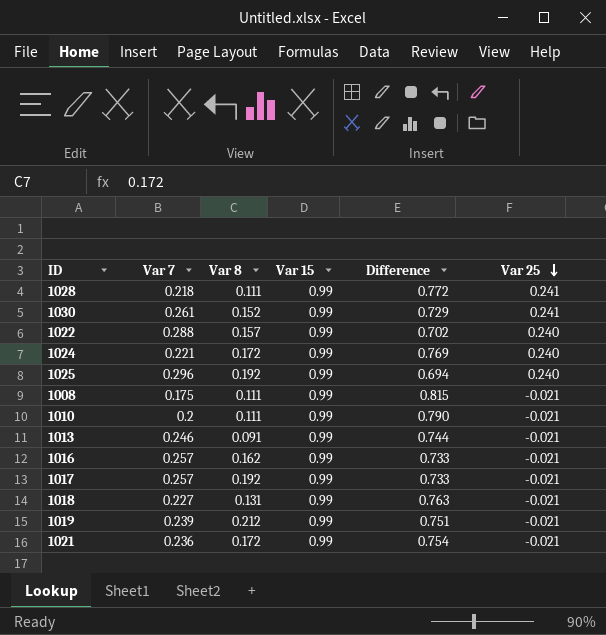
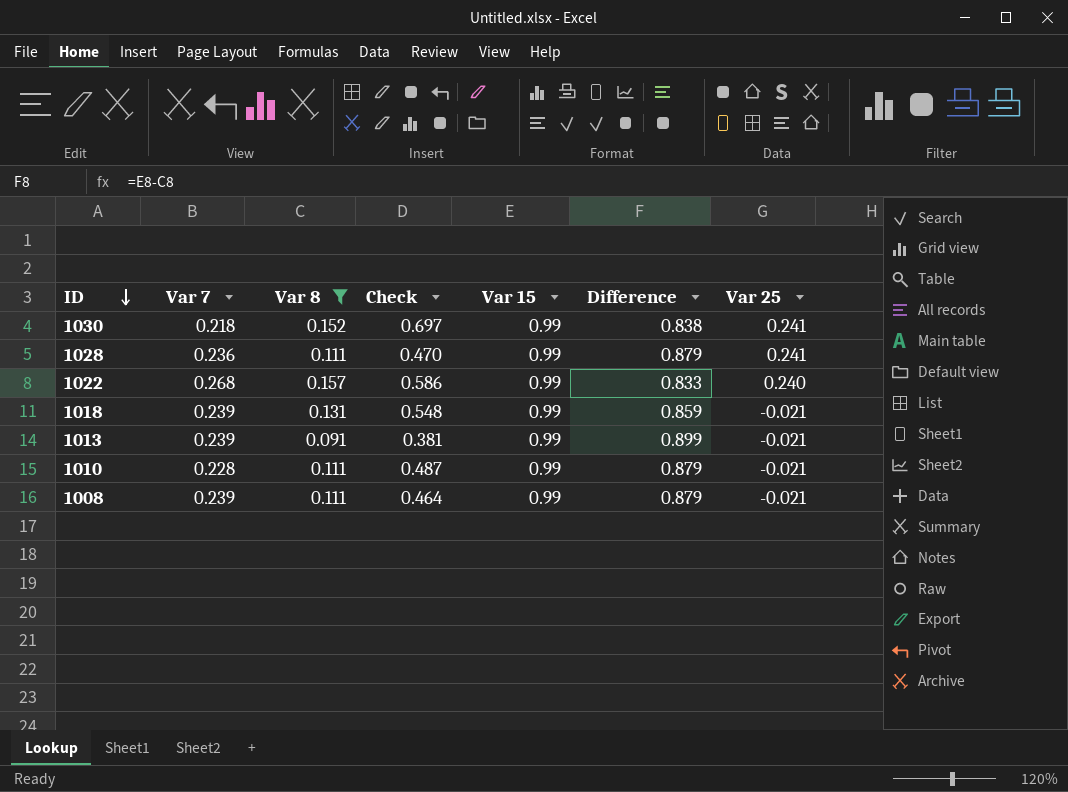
filter: none -> Var 8 <= 0.157
row order: Var 25 descending -> ID descending
column Check | formula: none -> [Var 8] / [Var 7]
column Difference | formula: [Var 15] - [Var 7] -> [Var 15] - [Var 8]
1030 | Var 7: 0.261 -> 0.218
1028 | Var 7: 0.218 -> 0.236
1022 | Var 7: 0.288 -> 0.268
1018 | Var 7: 0.227 -> 0.239
1013 | Var 7: 0.246 -> 0.239
1010 | Var 7: 0.2 -> 0.228
1008 | Var 7: 0.175 -> 0.239

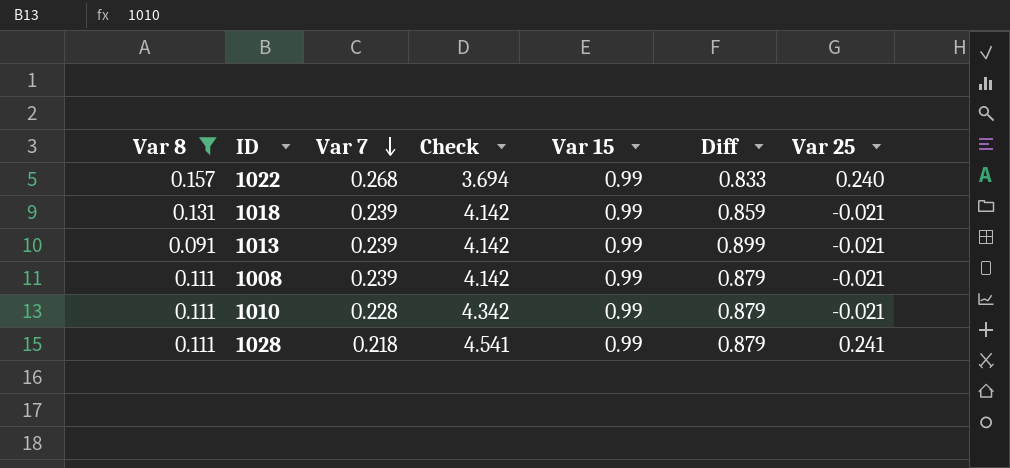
row order: ID descending -> Var 7 descending
column Var 8 | position: 3 -> 1
column Check | formula: [Var 8] / [Var 7] -> [Var 15] / [Var 7]
column name: Difference -> Diff
row 1030: 0.218 | 0.152 | 0.697 | 0.99 | 0.838 | 0.241 -> none
1028 | Var 7: 0.236 -> 0.218

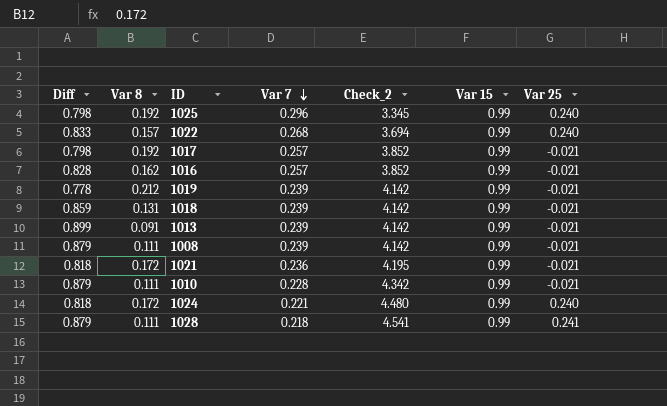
filter: Var 8 <= 0.157 -> none
column Diff | position: 6 -> 1
column name: Check -> Check_2

